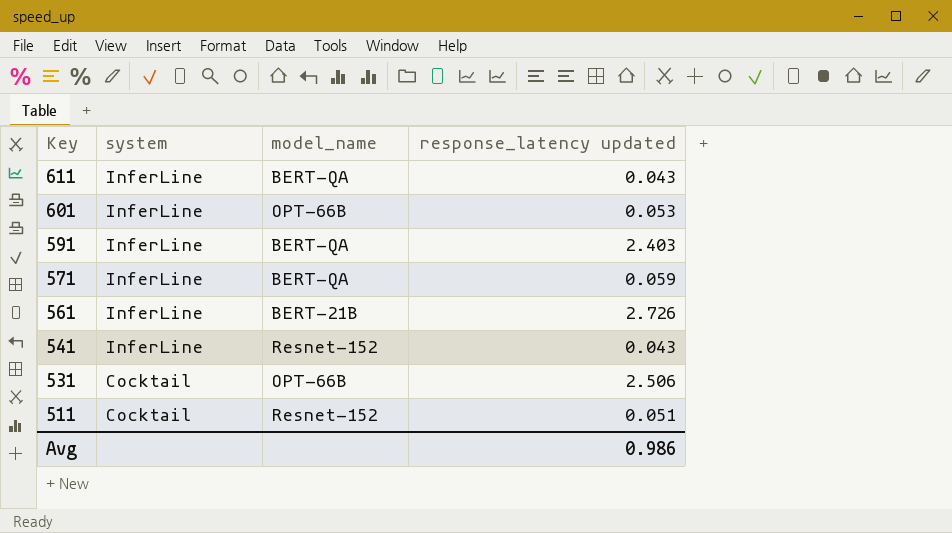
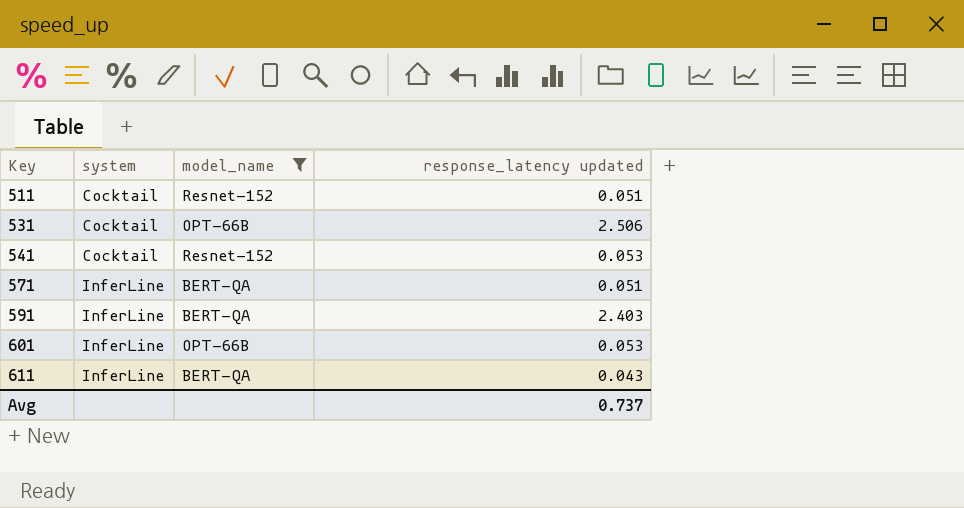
filter: none -> model_name != BERT-21B
row order: Key descending -> Key ascending
541 | system: InferLine -> Cocktail
541 | response_latency updated: 0.043 -> 0.053
571 | response_latency updated: 0.059 -> 0.051
Avg | response_latency updated: 0.986 -> 0.737

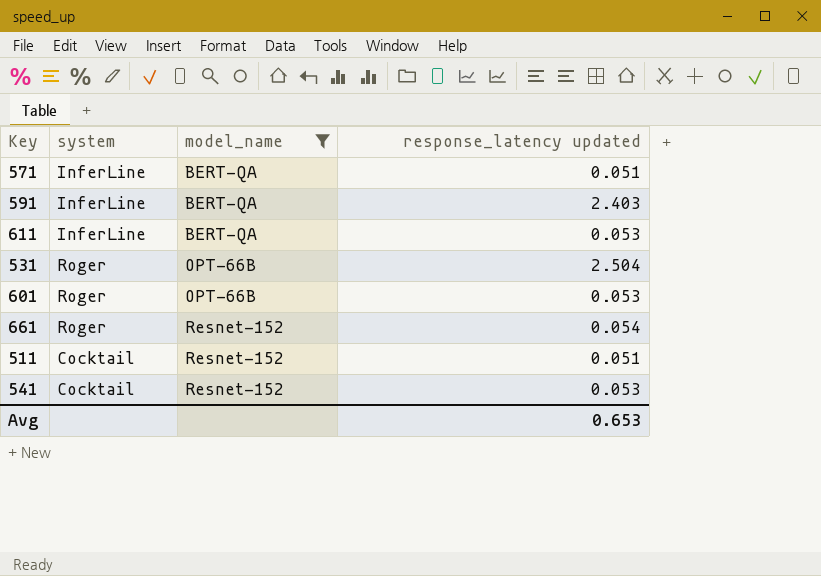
row order: Key ascending -> model_name ascending
611 | response_latency updated: 0.043 -> 0.053
531 | system: Cocktail -> Roger
531 | response_latency updated: 2.506 -> 2.504
601 | system: InferLine -> Roger
row 661: none -> Roger | Resnet-152 | 0.054
Avg | response_latency updated: 0.737 -> 0.653

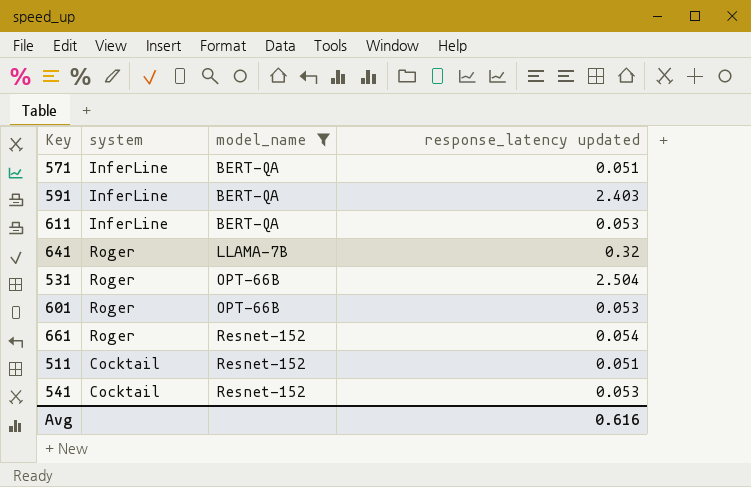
row 641: none -> Roger | LLAMA-7B | 0.32
Avg | response_latency updated: 0.653 -> 0.616

